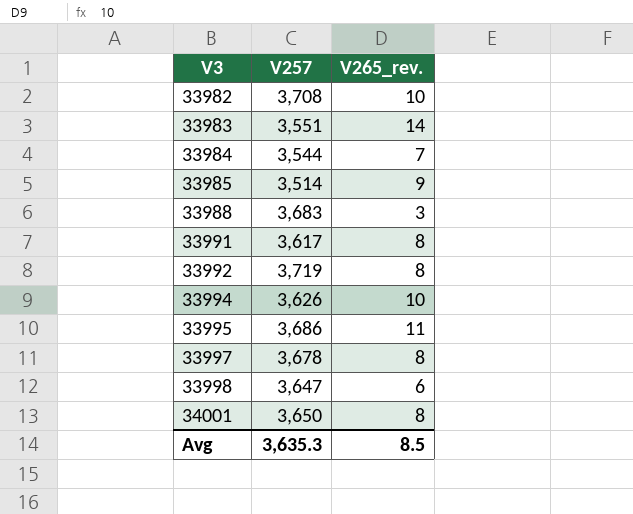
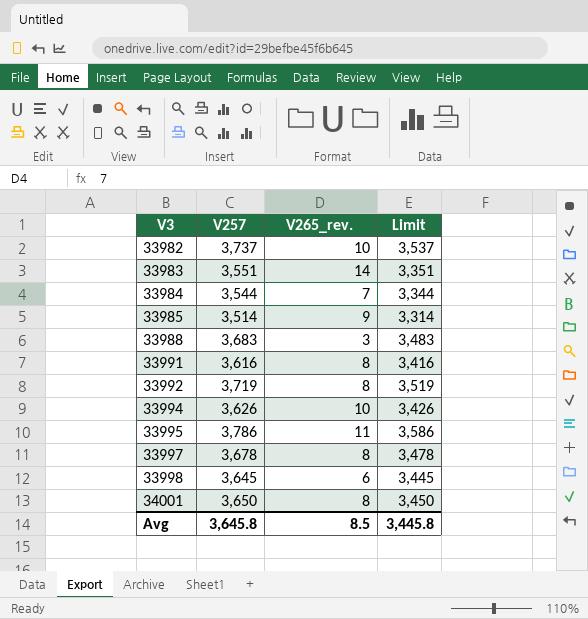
column Limit | formula: none -> [V257] - 200
33982 | V257: 3,708 -> 3,737
33991 | V257: 3,617 -> 3,616
33995 | V257: 3,686 -> 3,786
33998 | V257: 3,647 -> 3,645
Avg | V257: 3,635.3 -> 3,645.8

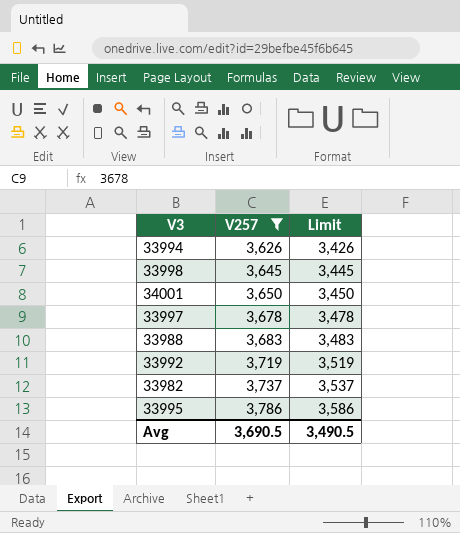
filter: none -> V257 >= 3,626
row order: V3 ascending -> V257 ascending
column V265_rev. | position: 3 -> none
Avg | V257: 3,645.8 -> 3,690.5
Avg | Limit: 3,445.8 -> 3,490.5

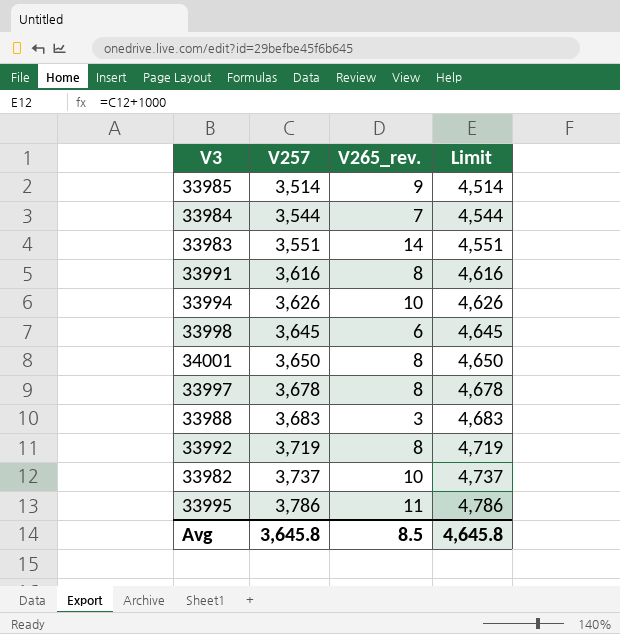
filter: V257 >= 3,626 -> none
column V265_rev. | position: none -> 3
column Limit | formula: [V257] - 200 -> [V257] + 1000
Avg | V257: 3,690.5 -> 3,645.8
Avg | Limit: 3,490.5 -> 4,645.8

